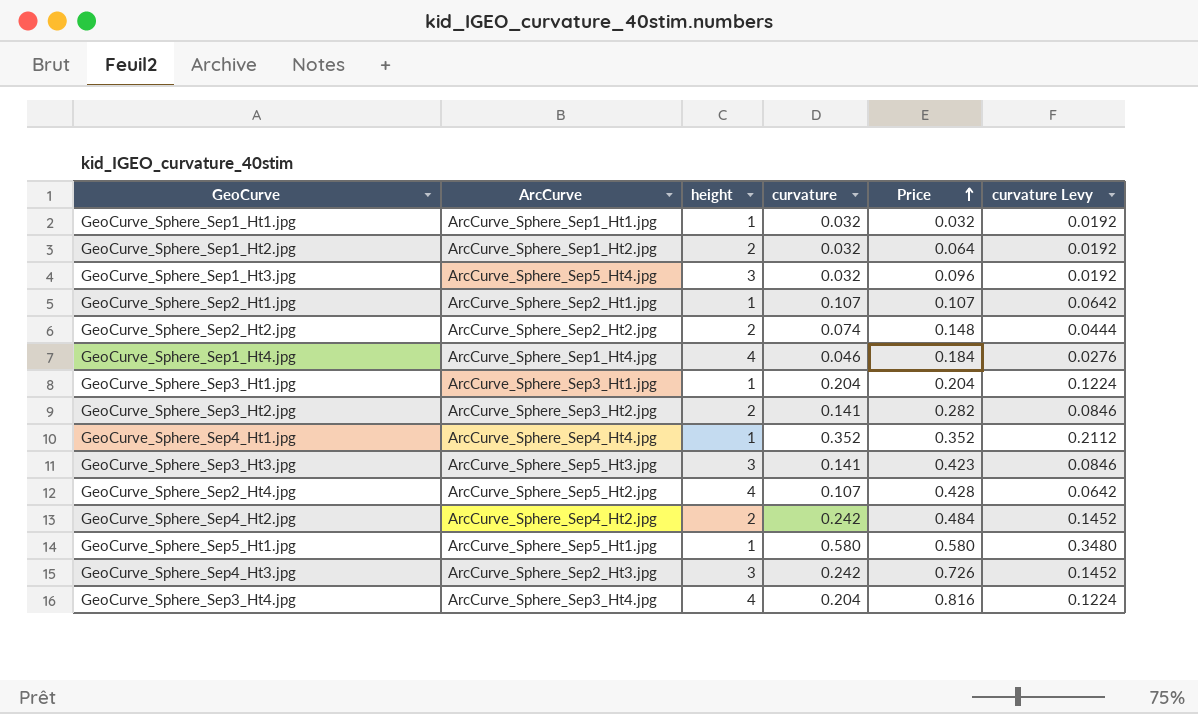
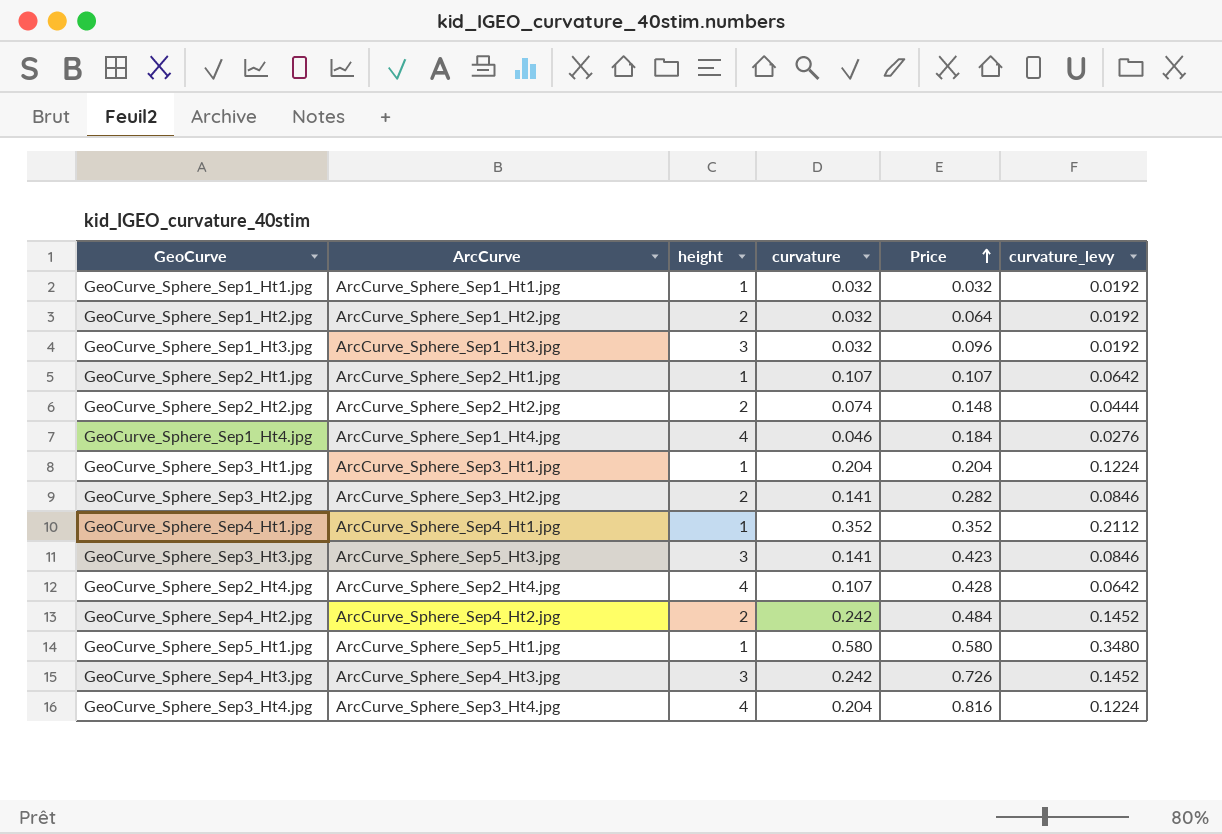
column name: curvature Levy -> curvature_levy
GeoCurve_Sphere_Sep1_Ht3.jpg | ArcCurve: ArcCurve_Sphere_Sep5_Ht4.jpg -> ArcCurve_Sphere_Sep1_Ht3.jpg
GeoCurve_Sphere_Sep4_Ht1.jpg | ArcCurve: ArcCurve_Sphere_Sep4_Ht4.jpg -> ArcCurve_Sphere_Sep4_Ht1.jpg
GeoCurve_Sphere_Sep2_Ht4.jpg | ArcCurve: ArcCurve_Sphere_Sep5_Ht2.jpg -> ArcCurve_Sphere_Sep2_Ht4.jpg
GeoCurve_Sphere_Sep4_Ht3.jpg | ArcCurve: ArcCurve_Sphere_Sep2_Ht3.jpg -> ArcCurve_Sphere_Sep4_Ht3.jpg

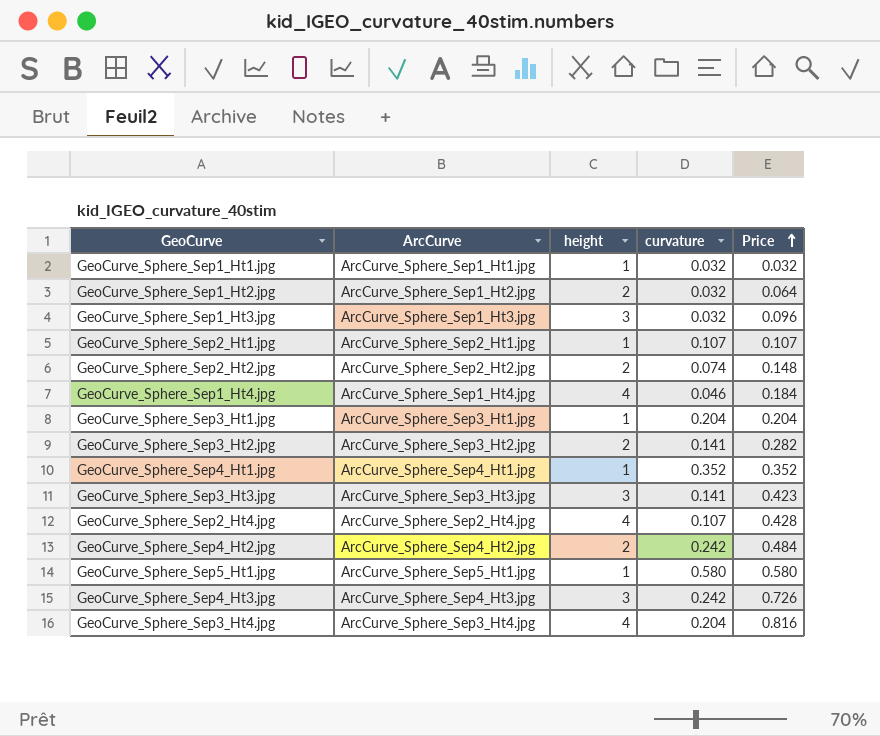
column curvature_levy | formula: [curvature] * 0.6 -> none
GeoCurve_Sphere_Sep3_Ht3.jpg | ArcCurve: ArcCurve_Sphere_Sep5_Ht3.jpg -> ArcCurve_Sphere_Sep3_Ht3.jpg

